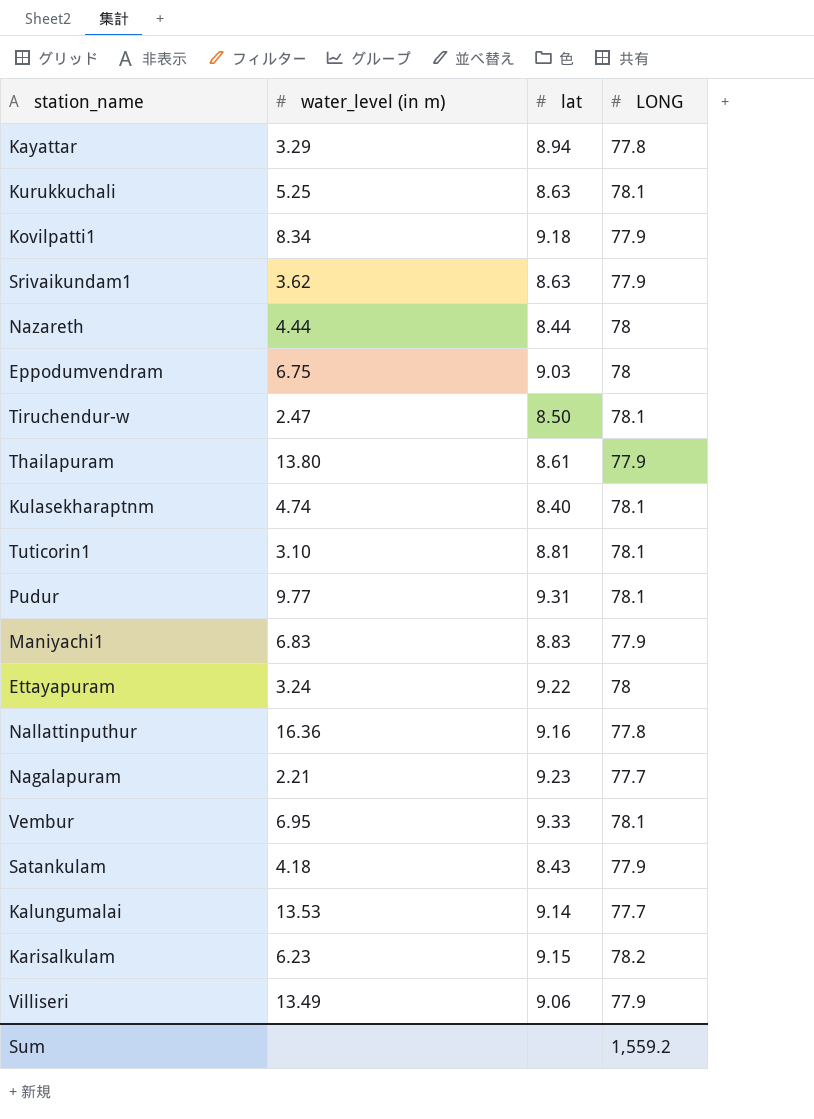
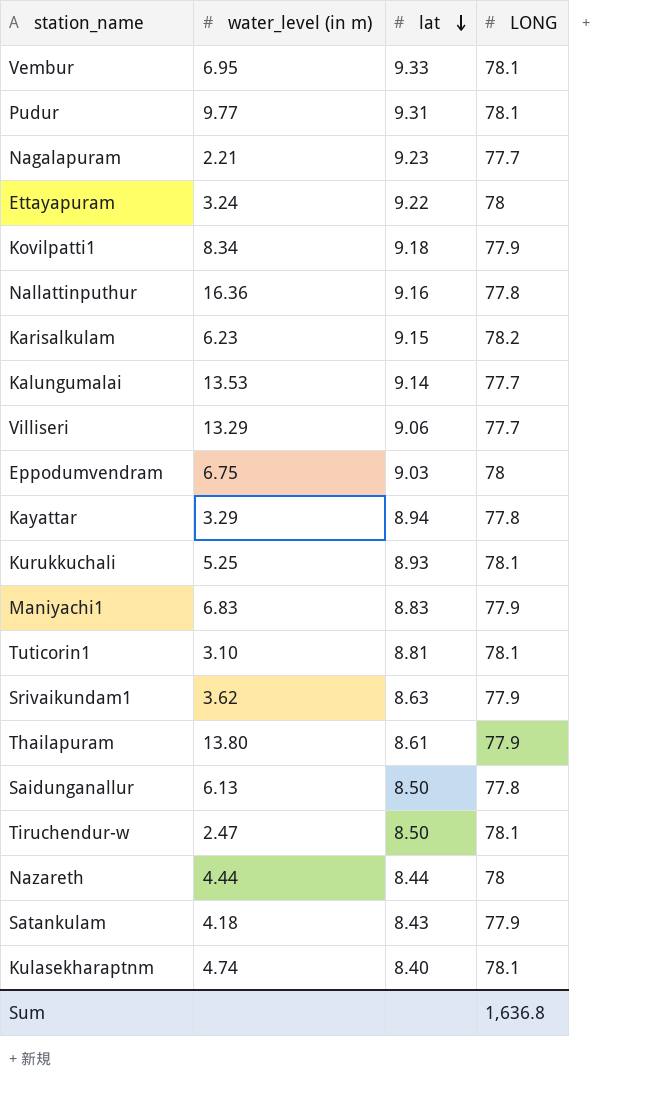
row order: none -> lat descending
Villiseri | water_level (in m): 13.49 -> 13.29
Villiseri | LONG: 77.9 -> 77.7
Kurukkuchali | lat: 8.63 -> 8.93
row Saidunganallur: none -> 6.13 | 8.50 | 77.8
Sum | LONG: 1,559.2 -> 1,636.8

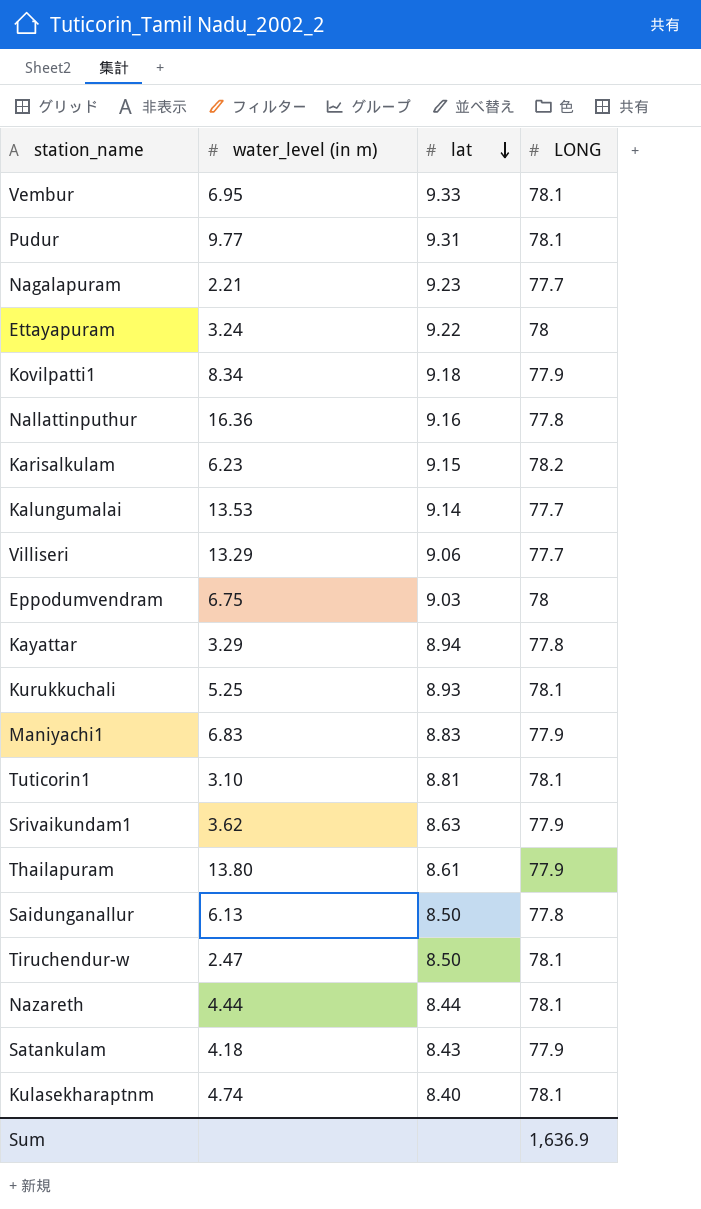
Nazareth | LONG: 78 -> 78.1
Sum | LONG: 1,636.8 -> 1,636.9

